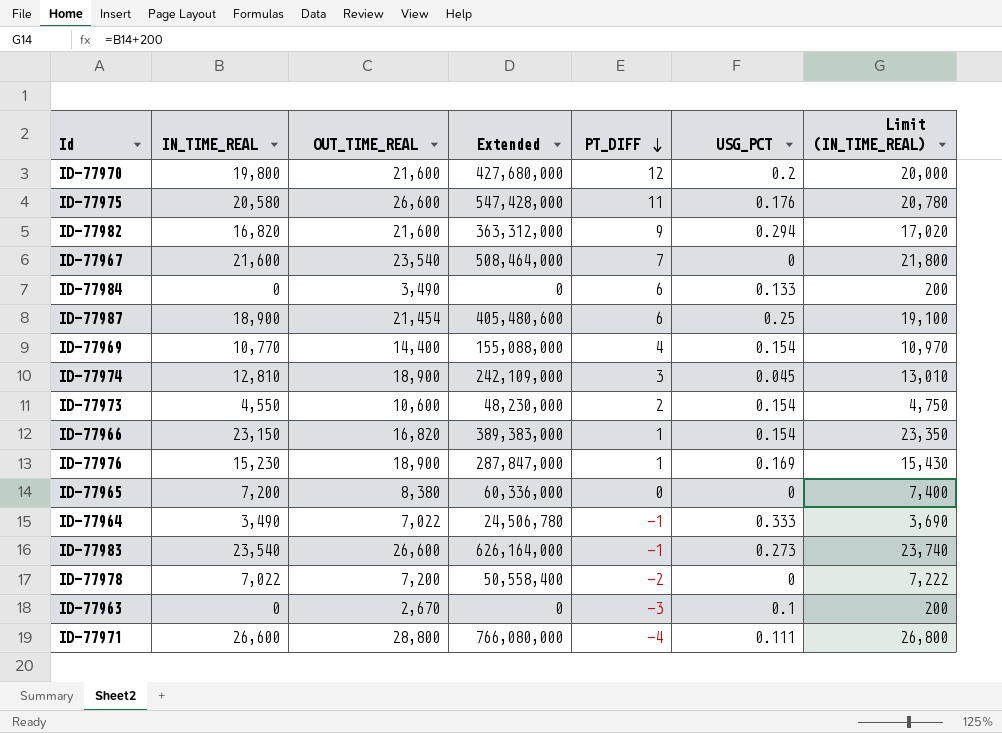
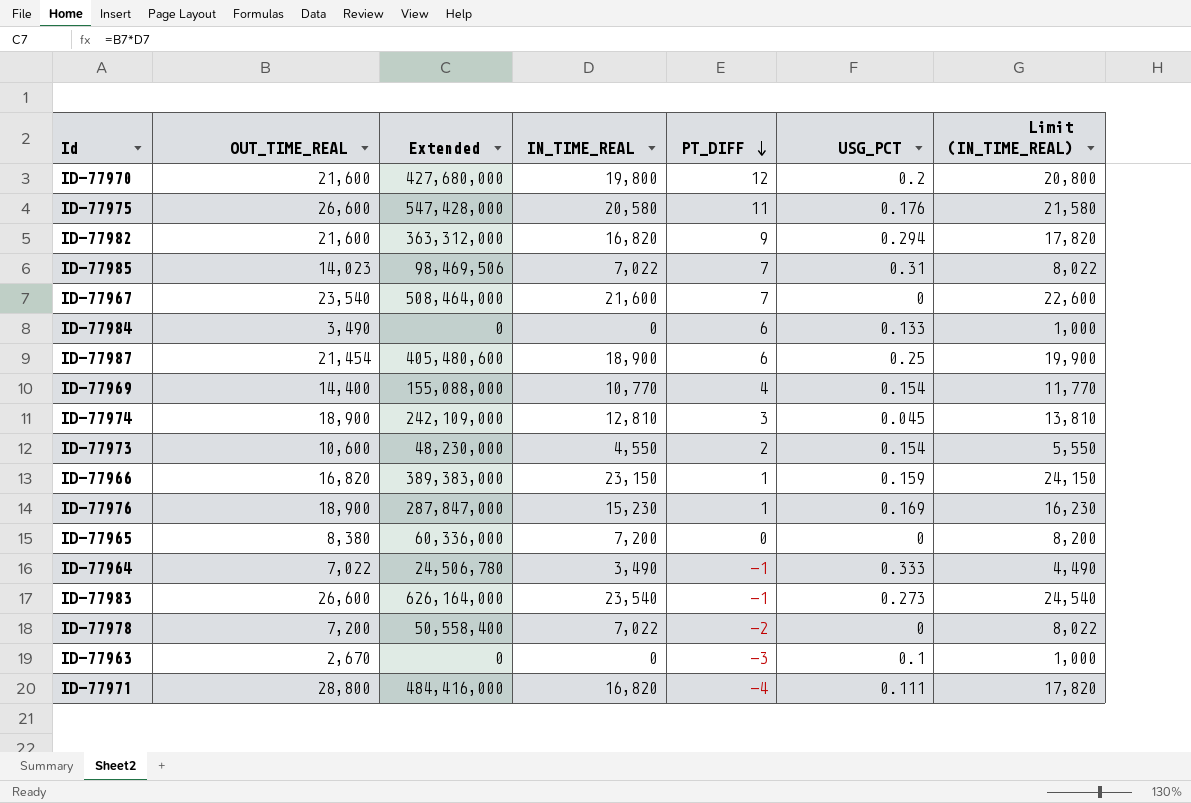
column IN_TIME_REAL | position: 2 -> 4
column Limit (IN_TIME_REAL) | formula: [IN_TIME_REAL] + 200 -> [IN_TIME_REAL] + 1000
row ID-77985: none -> 14,023 | 98,469,506 | 7,022 | 7 | 0.31 | 8,022
ID-77966 | USG_PCT: 0.154 -> 0.159
ID-77971 | Extended: 766,080,000 -> 484,416,000
ID-77971 | IN_TIME_REAL: 26,600 -> 16,820

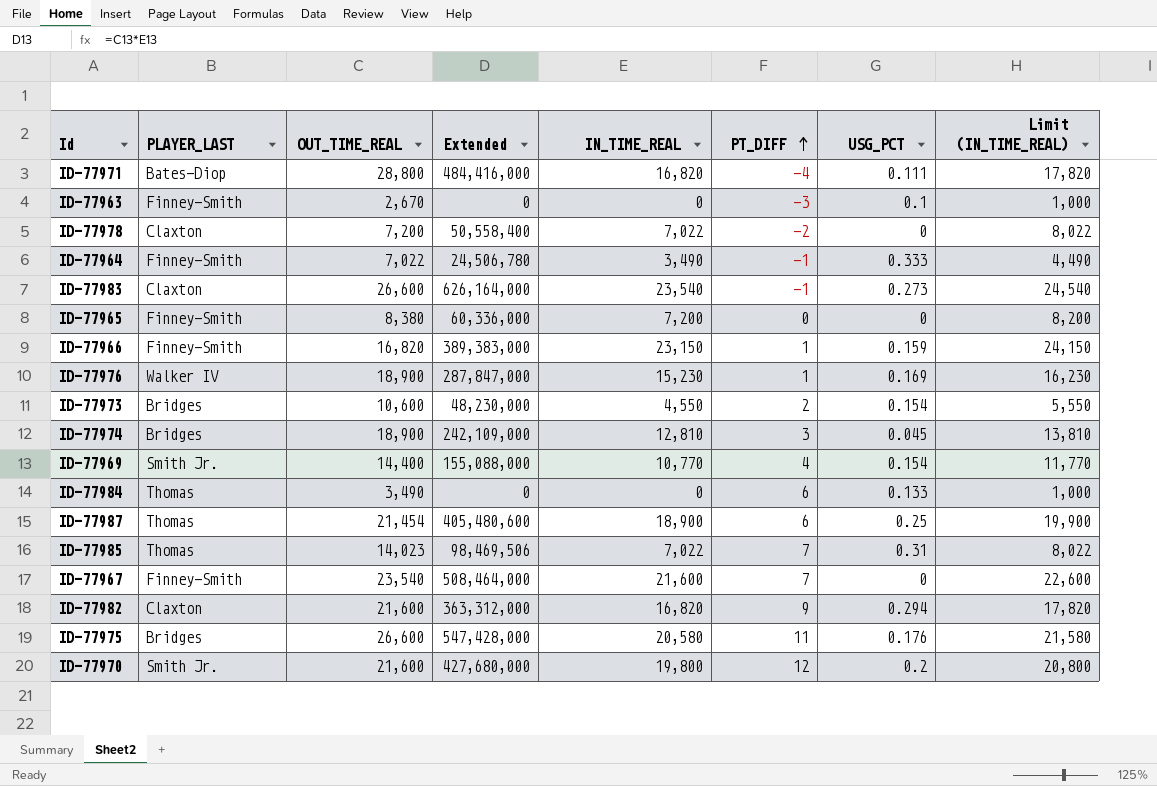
row order: PT_DIFF descending -> PT_DIFF ascending
column PLAYER_LAST | position: none -> 2

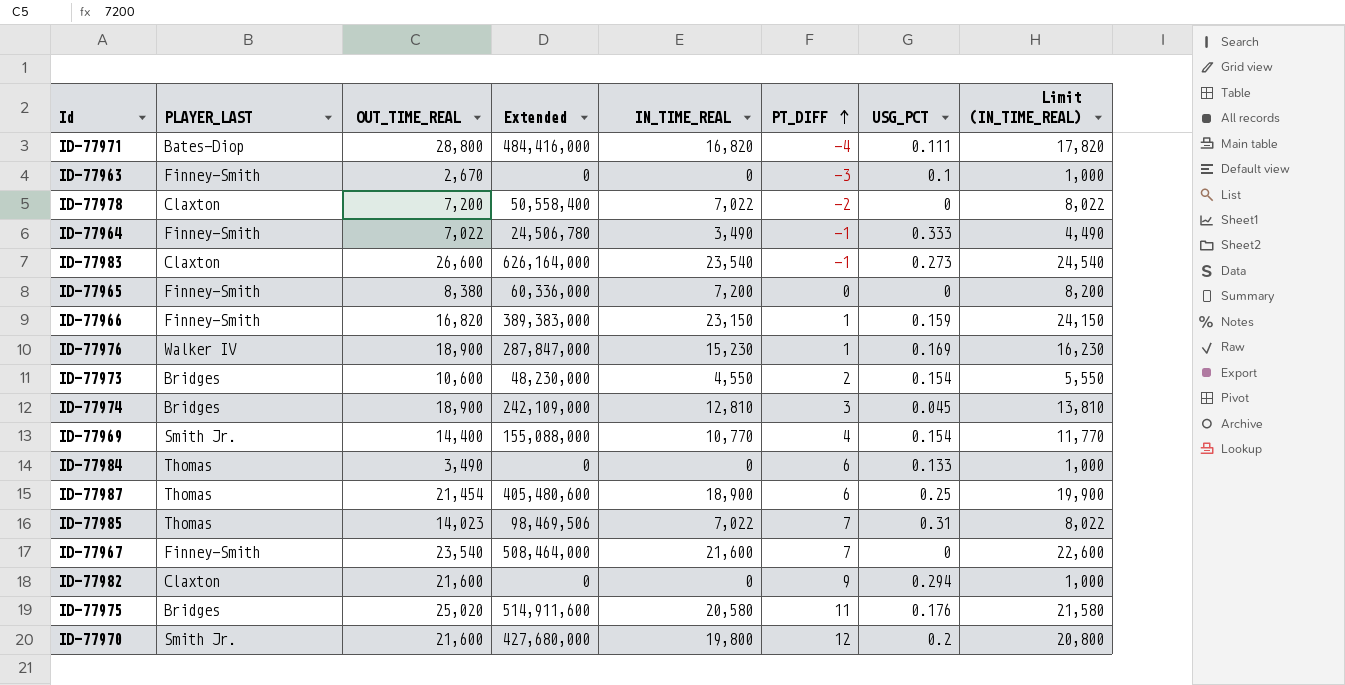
ID-77982 | Extended: 363,312,000 -> 0
ID-77982 | IN_TIME_REAL: 16,820 -> 0
ID-77982 | Limit (IN_TIME_REAL): 17,820 -> 1,000
ID-77975 | OUT_TIME_REAL: 26,600 -> 25,020
ID-77975 | Extended: 547,428,000 -> 514,911,600

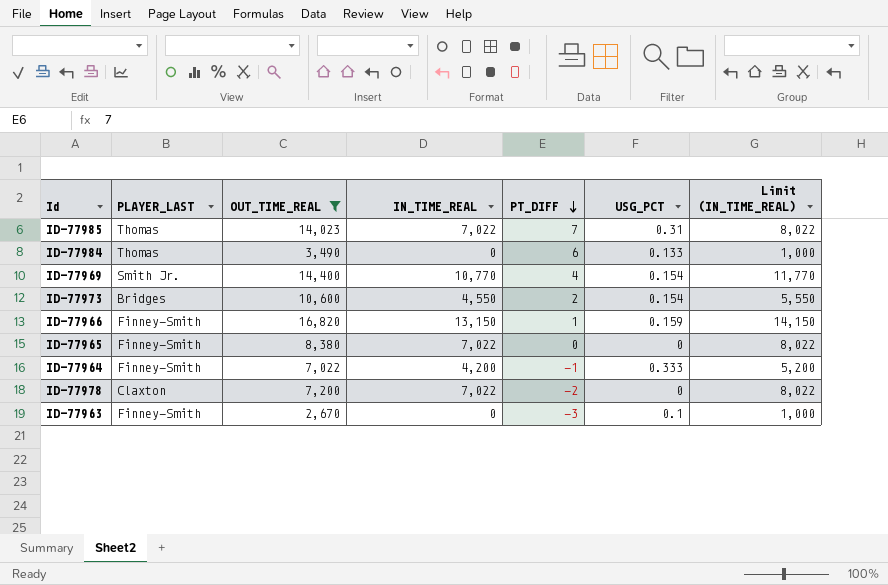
filter: none -> OUT_TIME_REAL <= 16,820
row order: PT_DIFF ascending -> PT_DIFF descending
column Extended | formula: [OUT_TIME_REAL] * [IN_TIME_REAL] -> none
ID-77966 | IN_TIME_REAL: 23,150 -> 13,150
ID-77966 | Limit (IN_TIME_REAL): 24,150 -> 14,150
ID-77965 | IN_TIME_REAL: 7,200 -> 7,022
ID-77965 | Limit (IN_TIME_REAL): 8,200 -> 8,022
ID-77964 | IN_TIME_REAL: 3,490 -> 4,200
ID-77964 | Limit (IN_TIME_REAL): 4,490 -> 5,200

